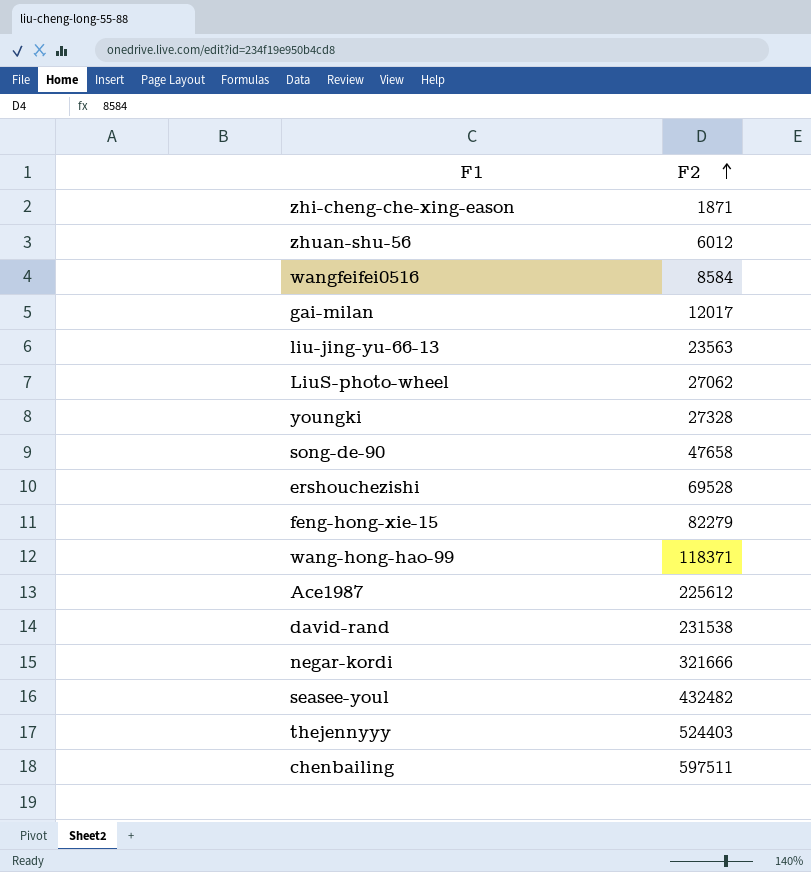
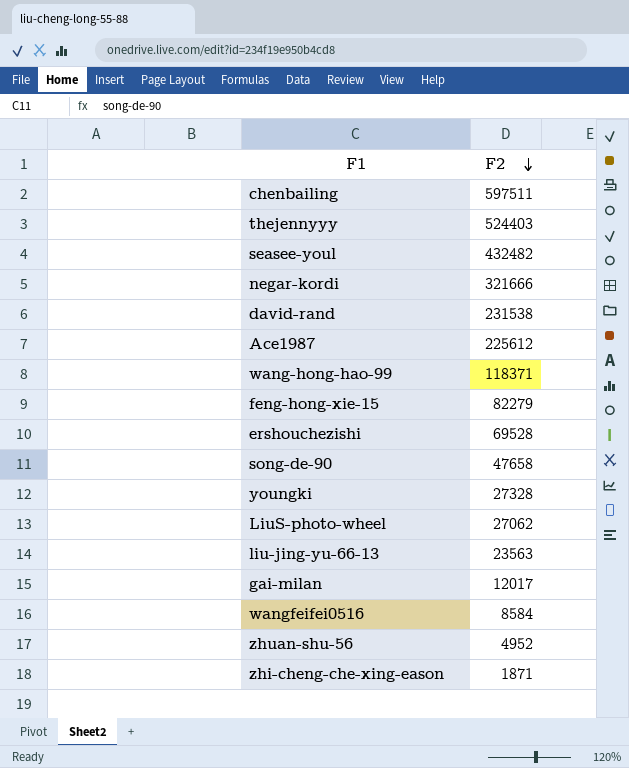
row order: F2 ascending -> F2 descending
zhuan-shu-56 | F2: 6012 -> 4952

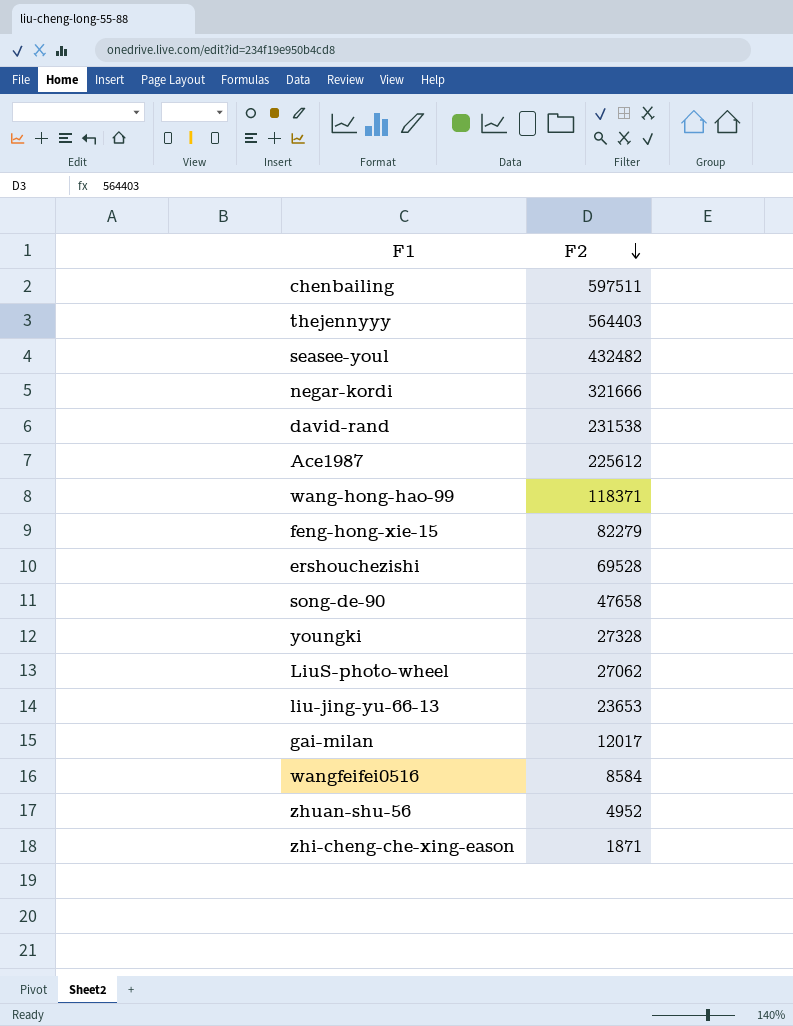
thejennyyy | F2: 524403 -> 564403
liu-jing-yu-66-13 | F2: 23563 -> 23653

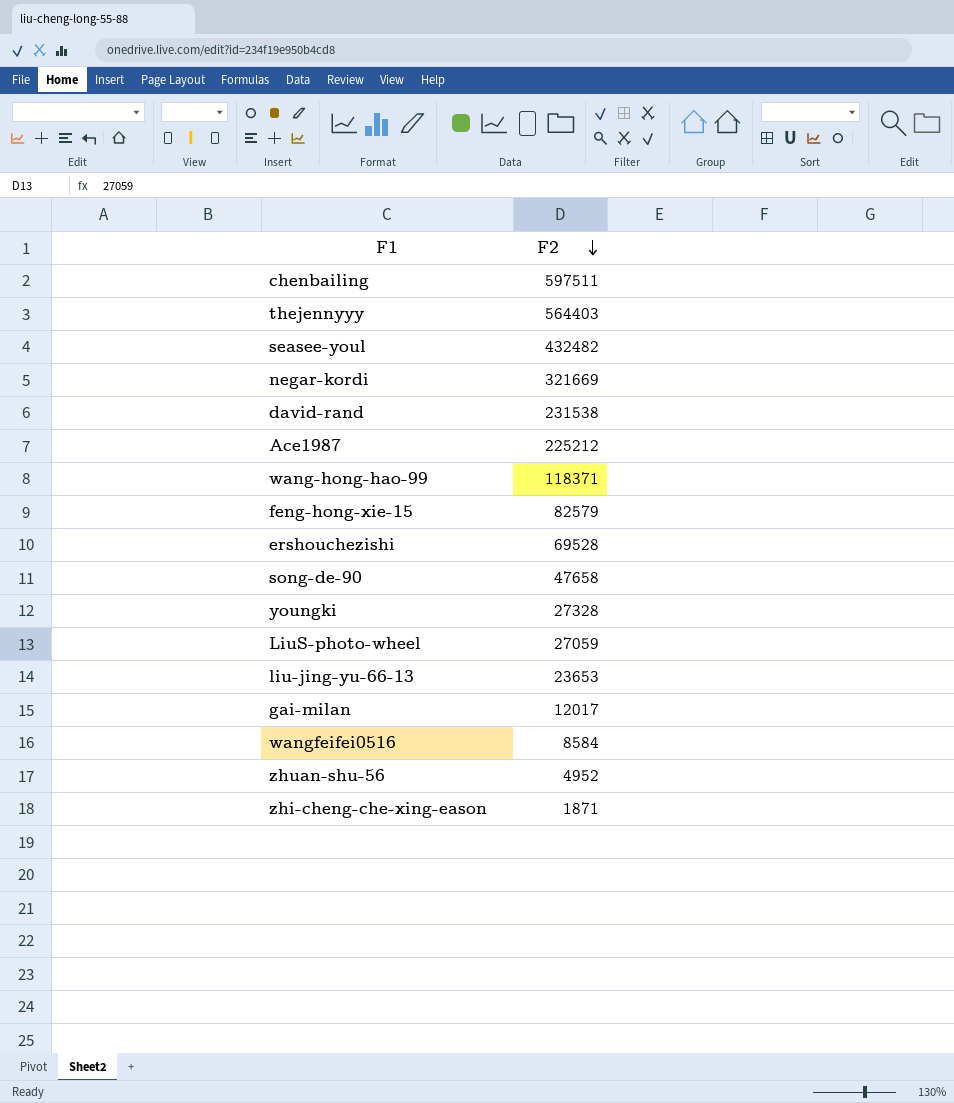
negar-kordi | F2: 321666 -> 321669
Ace1987 | F2: 225612 -> 225212
feng-hong-xie-15 | F2: 82279 -> 82579
LiuS-photo-wheel | F2: 27062 -> 27059

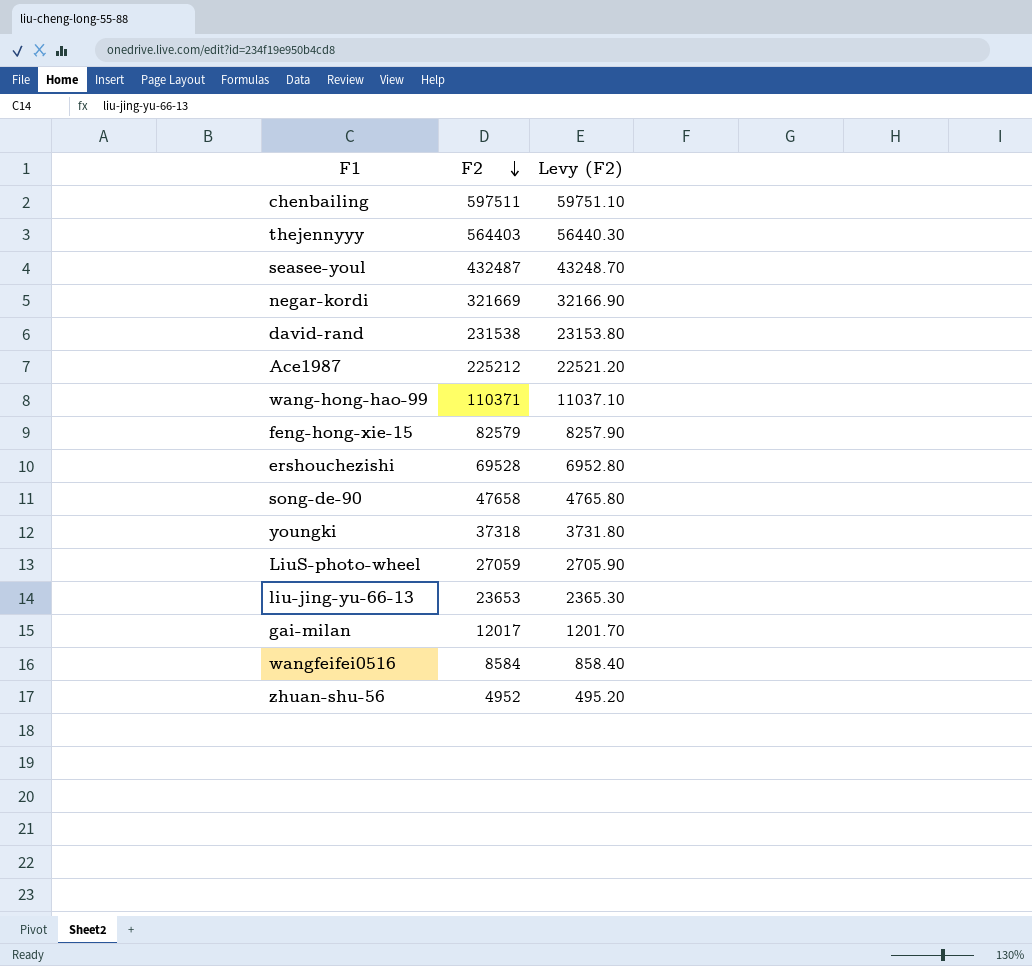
column Levy (F2) | formula: none -> [F2] * 0.1
row zhi-cheng-che-xing-eason: 1871 -> none
seasee-youl | F2: 432482 -> 432487
wang-hong-hao-99 | F2: 118371 -> 110371
youngki | F2: 27328 -> 37318

